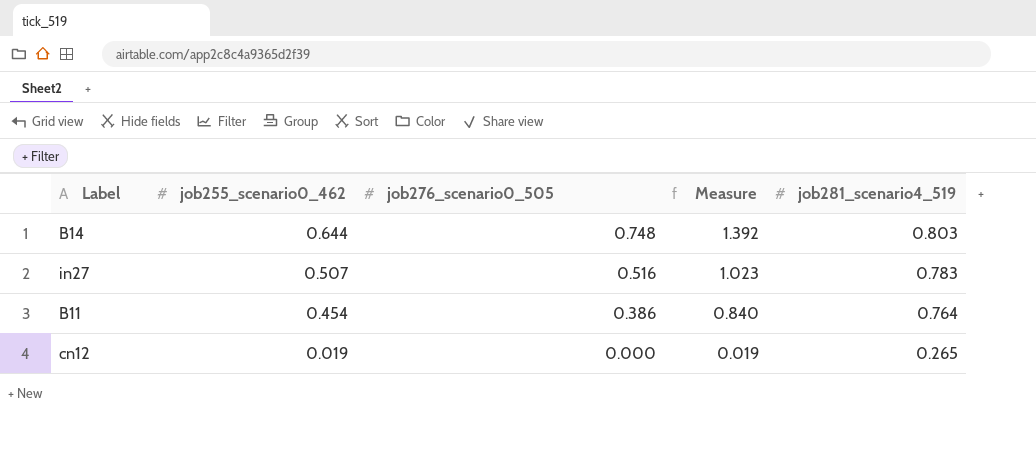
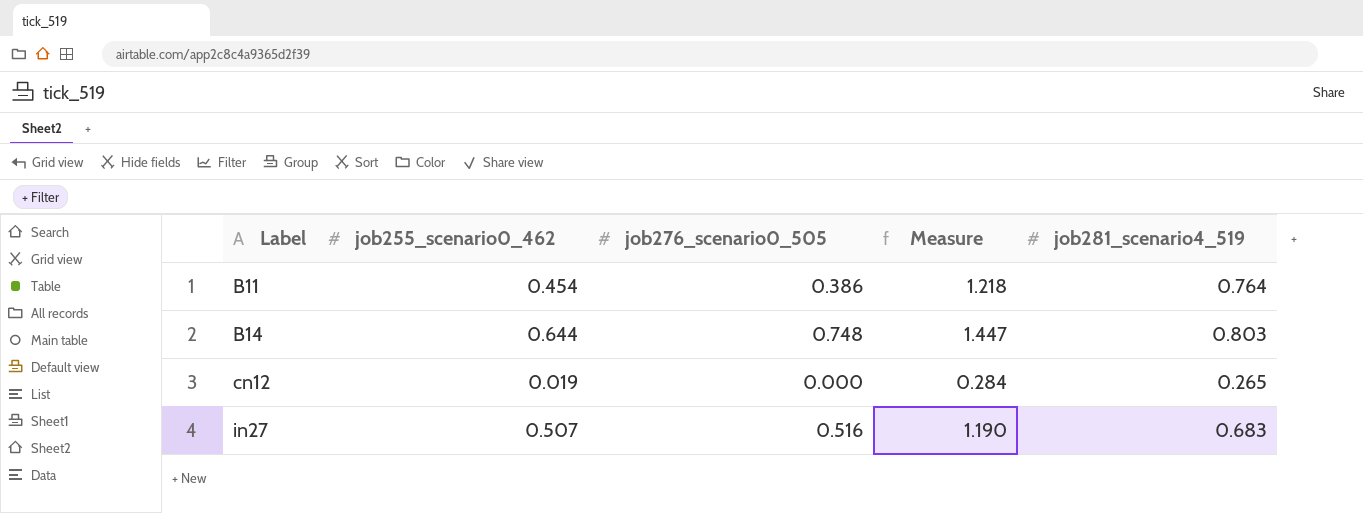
row order: job255_scenario0_462 descending -> Label ascending
column Measure | formula: [job255_scenario0_462] + [job276_scenario0_505] -> [job255_scenario0_462] + [job281_scenario4_519]
in27 | job281_scenario4_519: 0.783 -> 0.683

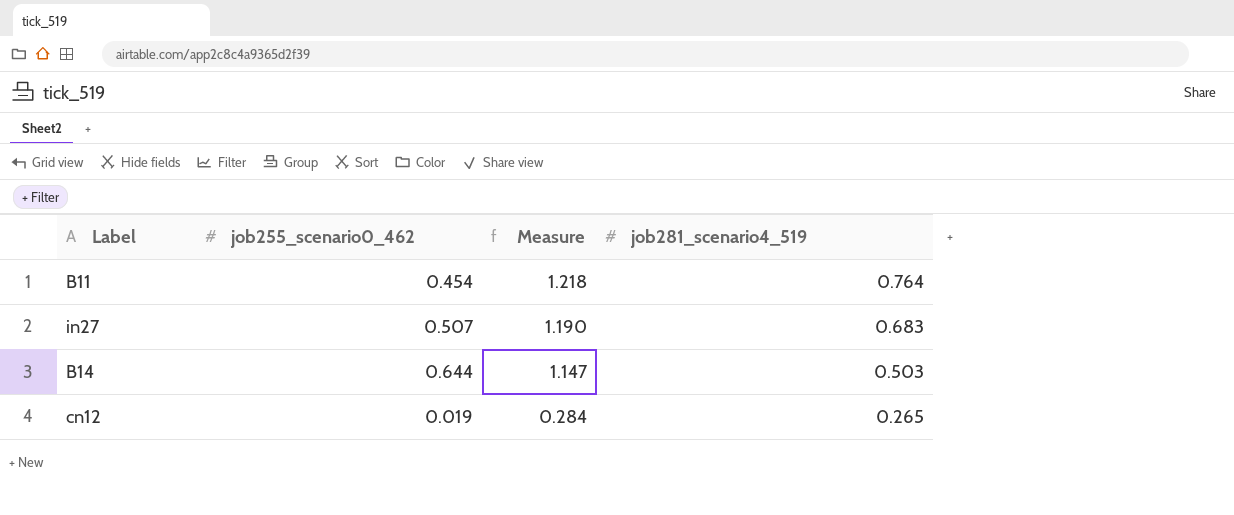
row order: Label ascending -> Measure descending
column job276_scenario0_505 | position: 3 -> none
B14 | Measure: 1.447 -> 1.147
B14 | job281_scenario4_519: 0.803 -> 0.503

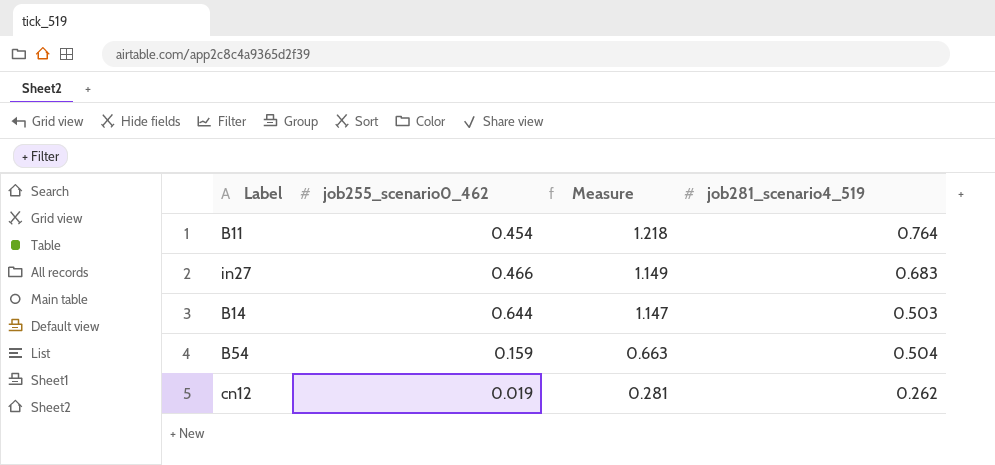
in27 | job255_scenario0_462: 0.507 -> 0.466
in27 | Measure: 1.190 -> 1.149
row B54: none -> 0.159 | 0.663 | 0.504
cn12 | Measure: 0.284 -> 0.281
cn12 | job281_scenario4_519: 0.265 -> 0.262

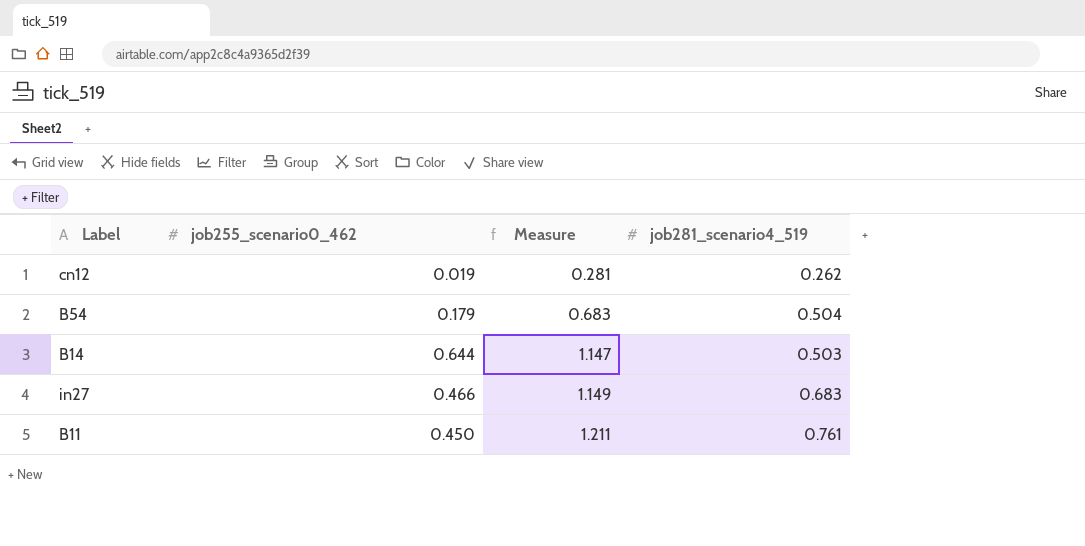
row order: Measure descending -> Measure ascending
B54 | job255_scenario0_462: 0.159 -> 0.179
B54 | Measure: 0.663 -> 0.683
B11 | job255_scenario0_462: 0.454 -> 0.450
B11 | Measure: 1.218 -> 1.211
B11 | job281_scenario4_519: 0.764 -> 0.761

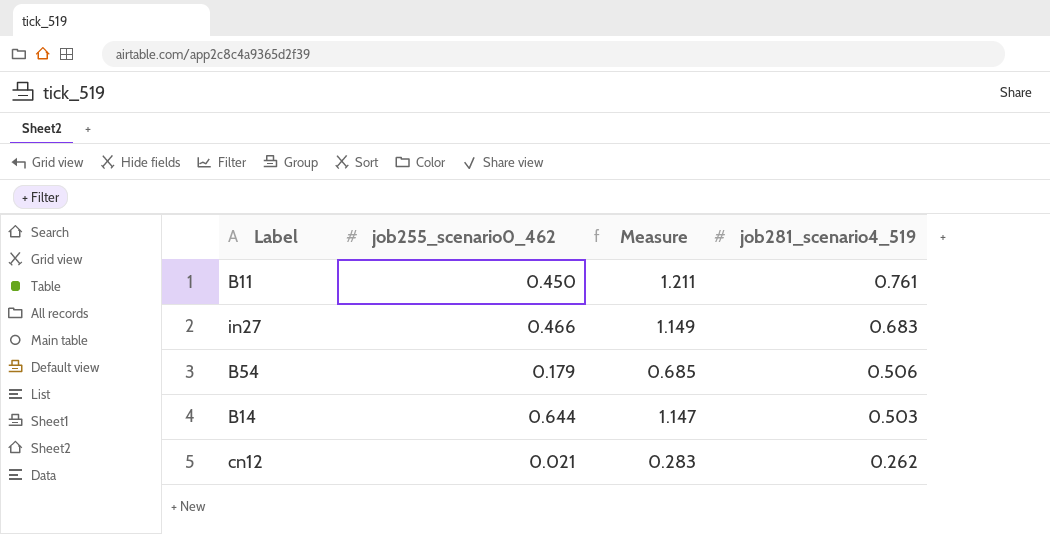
row order: Measure ascending -> job281_scenario4_519 descending
B54 | Measure: 0.683 -> 0.685
B54 | job281_scenario4_519: 0.504 -> 0.506
cn12 | job255_scenario0_462: 0.019 -> 0.021
cn12 | Measure: 0.281 -> 0.283

